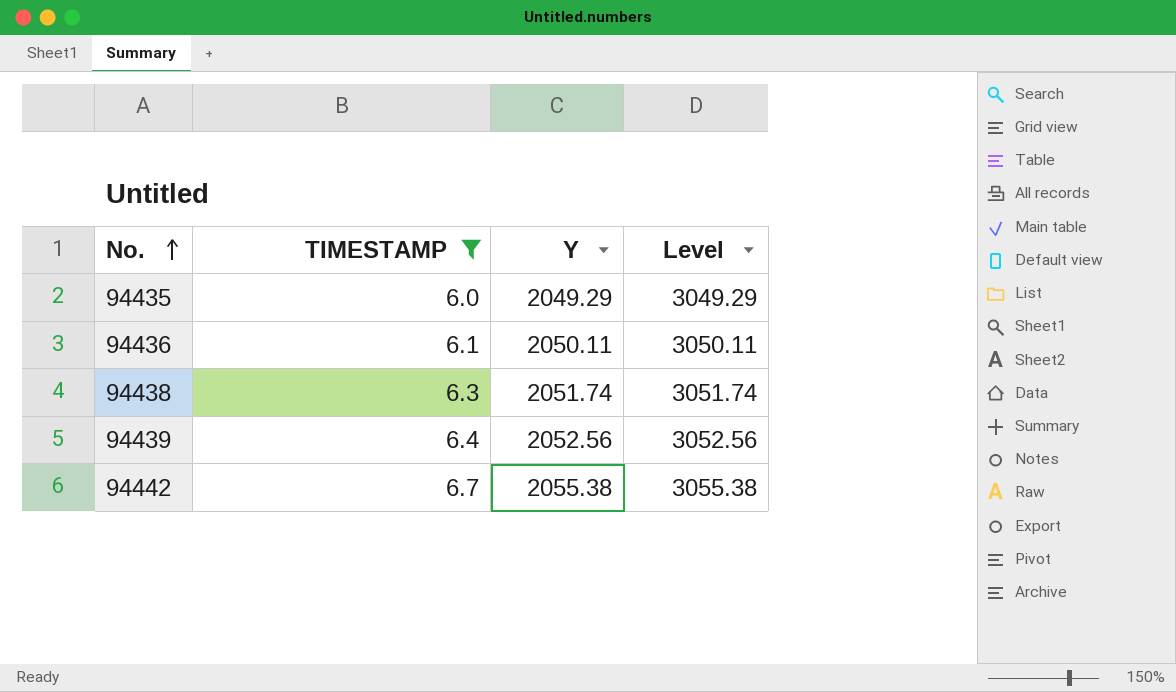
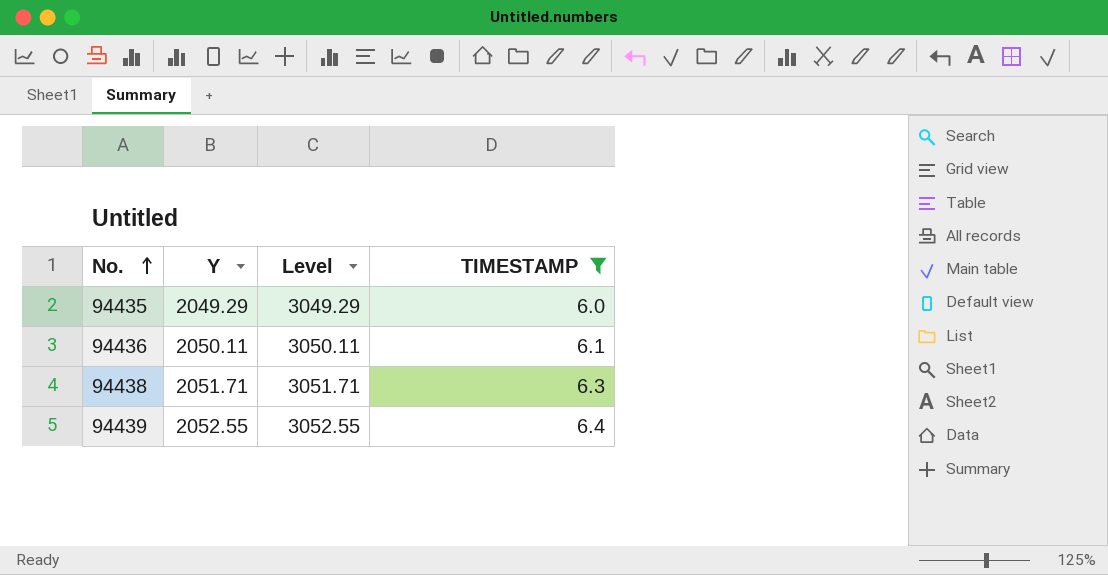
column TIMESTAMP | position: 2 -> 4
row 94442: 6.7 | 2055.38 | 3055.38 -> none
94438 | Y: 2051.74 -> 2051.71
94438 | Level: 3051.74 -> 3051.71
94439 | Y: 2052.56 -> 2052.55
94439 | Level: 3052.56 -> 3052.55

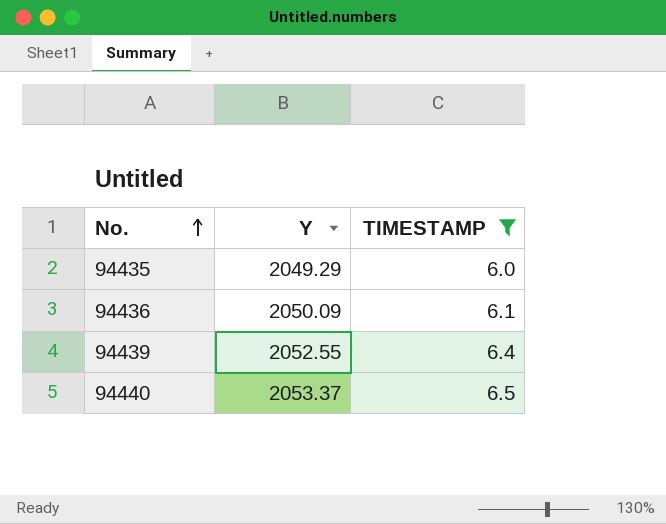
column Level | formula: [Y] + 1000 -> none
row 94438: 2051.71 | 3051.71 | 6.3 -> none
94436 | Y: 2050.11 -> 2050.09
row 94440: none -> 2053.37 | 6.5

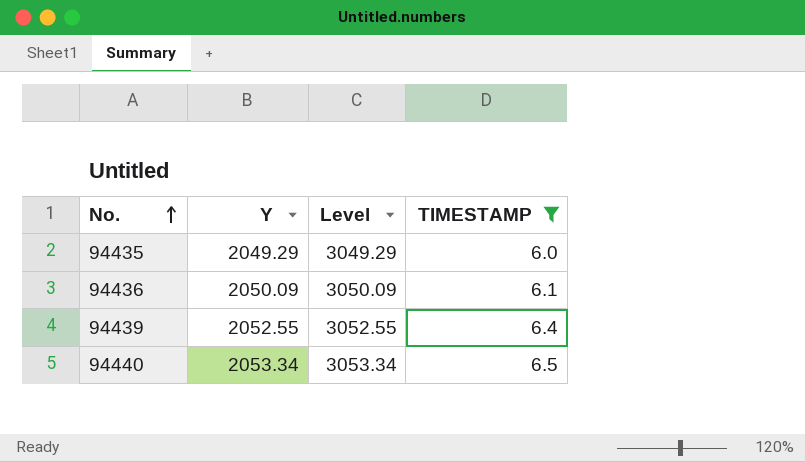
column Level | formula: none -> [Y] + 1000
94440 | Y: 2053.37 -> 2053.34

